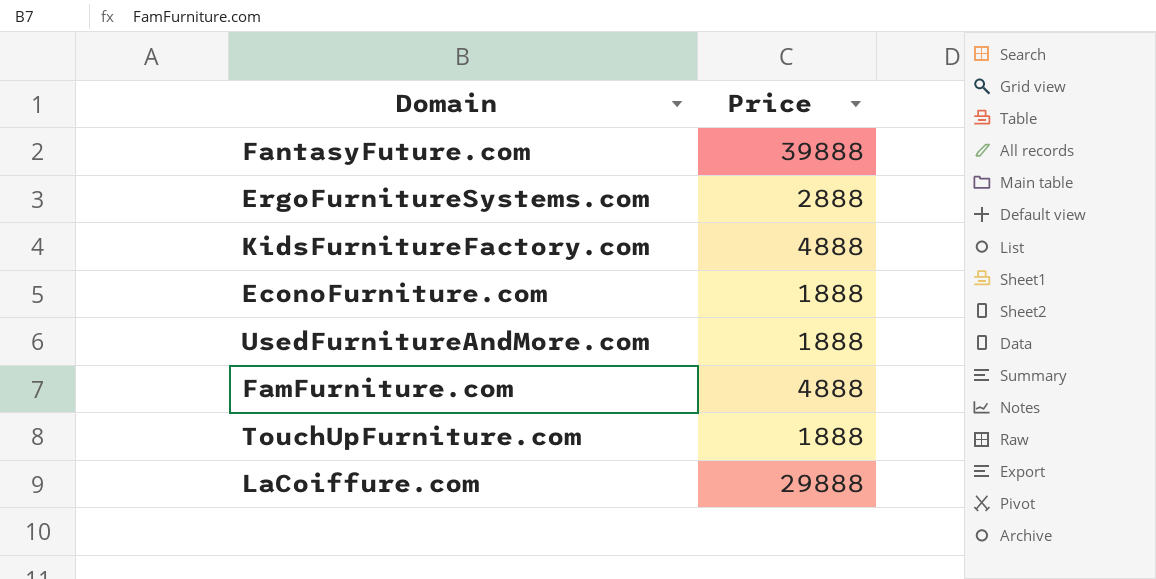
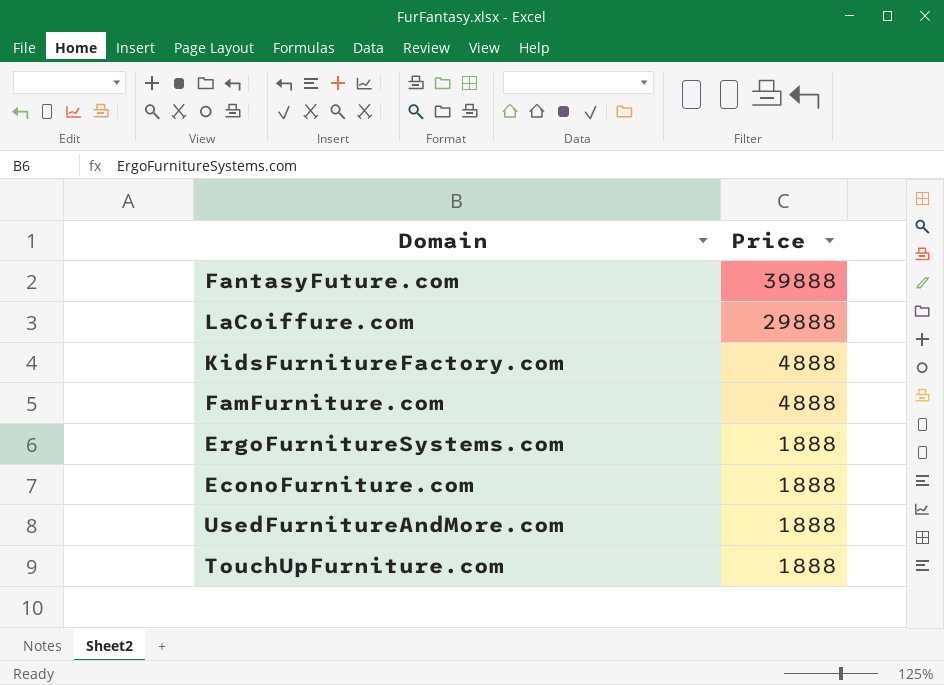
row order: none -> Price descending
ErgoFurnitureSystems.com | Price: 2888 -> 1888

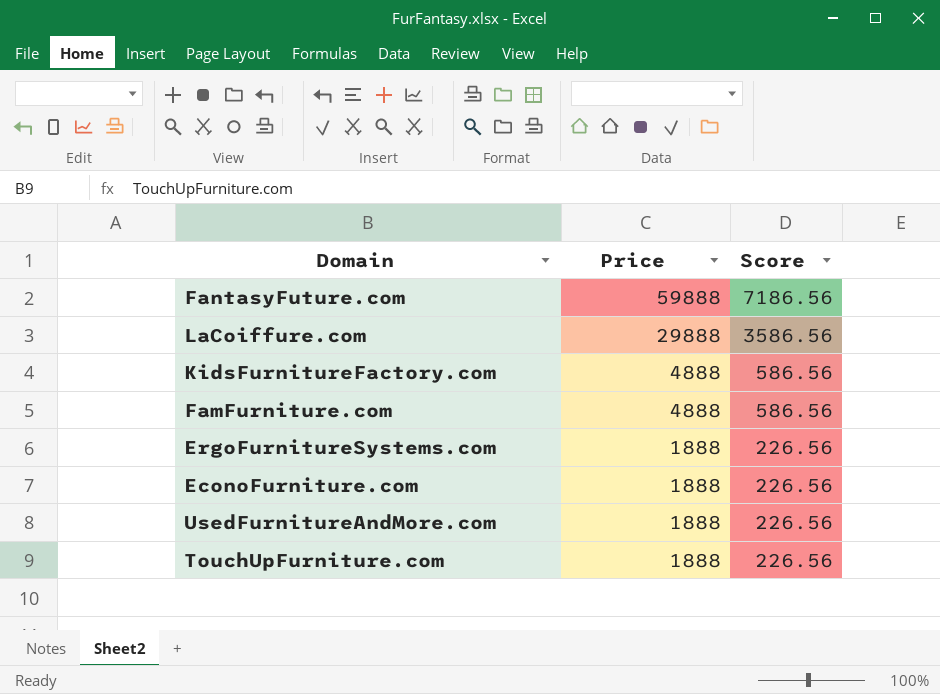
column Score | formula: none -> [Price] * 0.12
FantasyFuture.com | Price: 39888 -> 59888

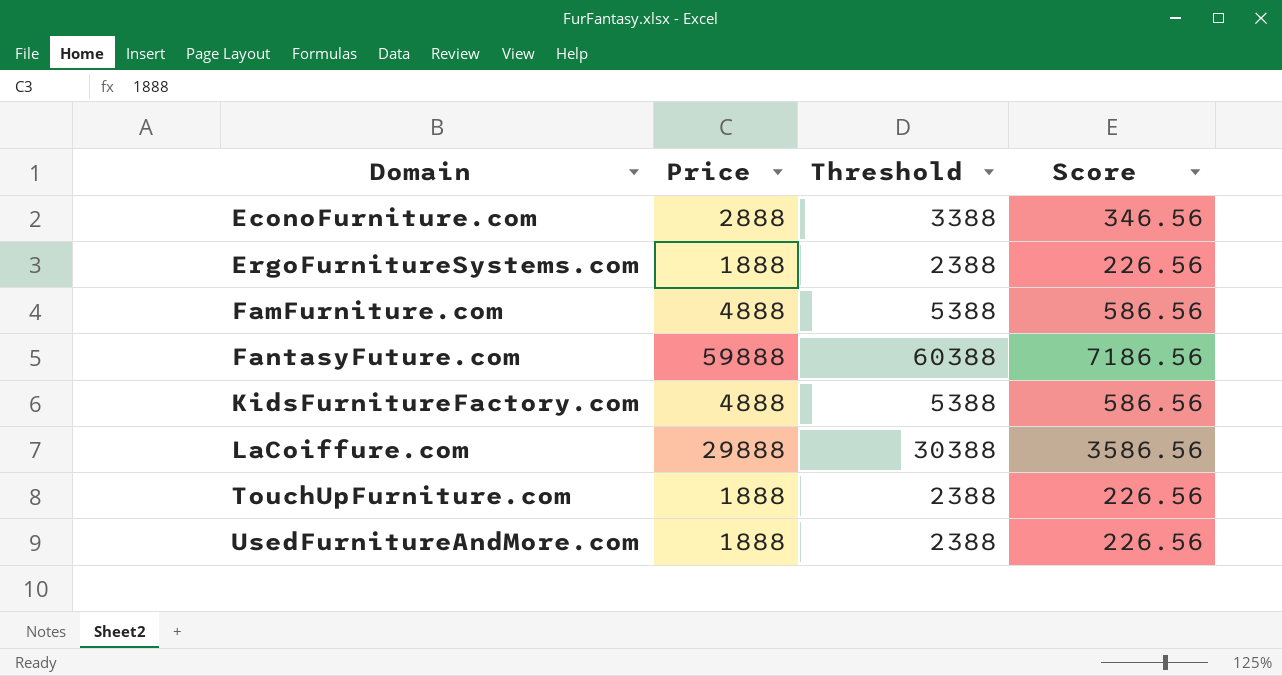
row order: Price descending -> Domain ascending
column Threshold | formula: none -> [Price] + 500
EconoFurniture.com | Price: 1888 -> 2888
EconoFurniture.com | Score: 226.56 -> 346.56

